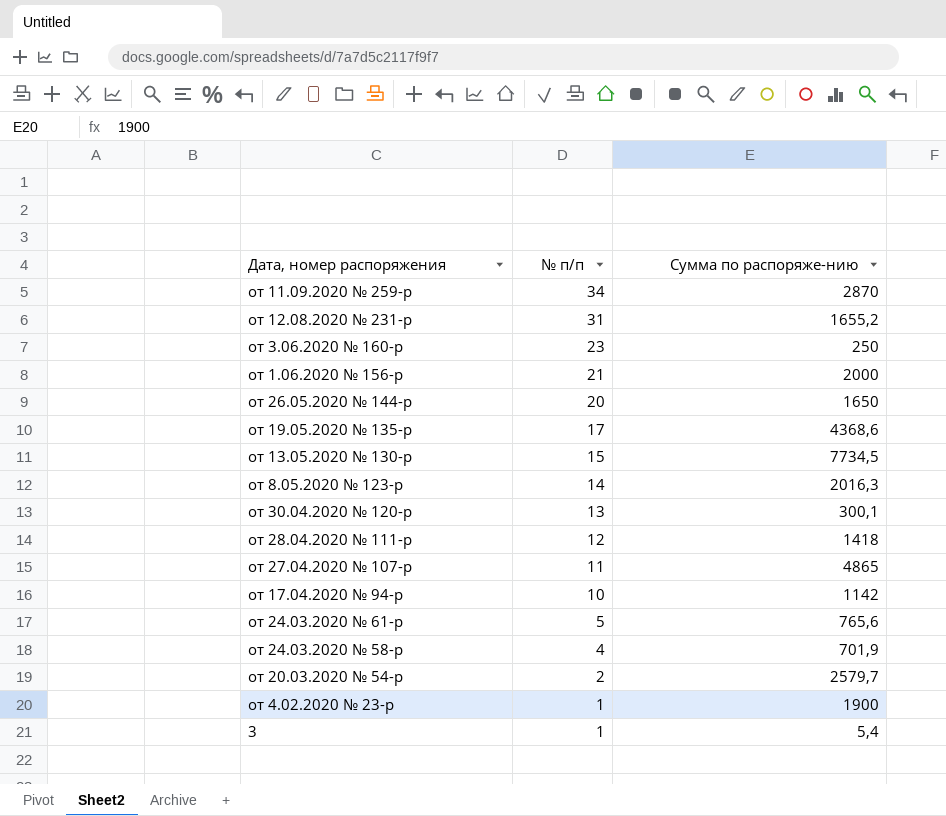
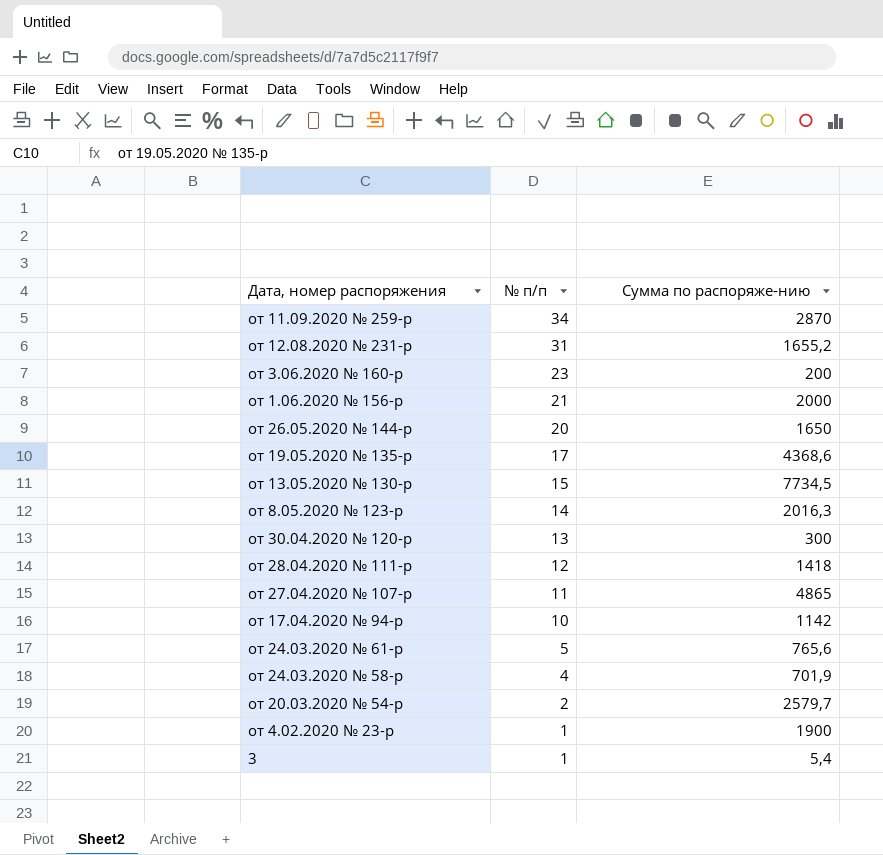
от 3.06.2020 № 160-р | Сумма по распоряже-нию: 250 -> 200
от 30.04.2020 № 120-р | Сумма по распоряже-нию: 300,1 -> 300

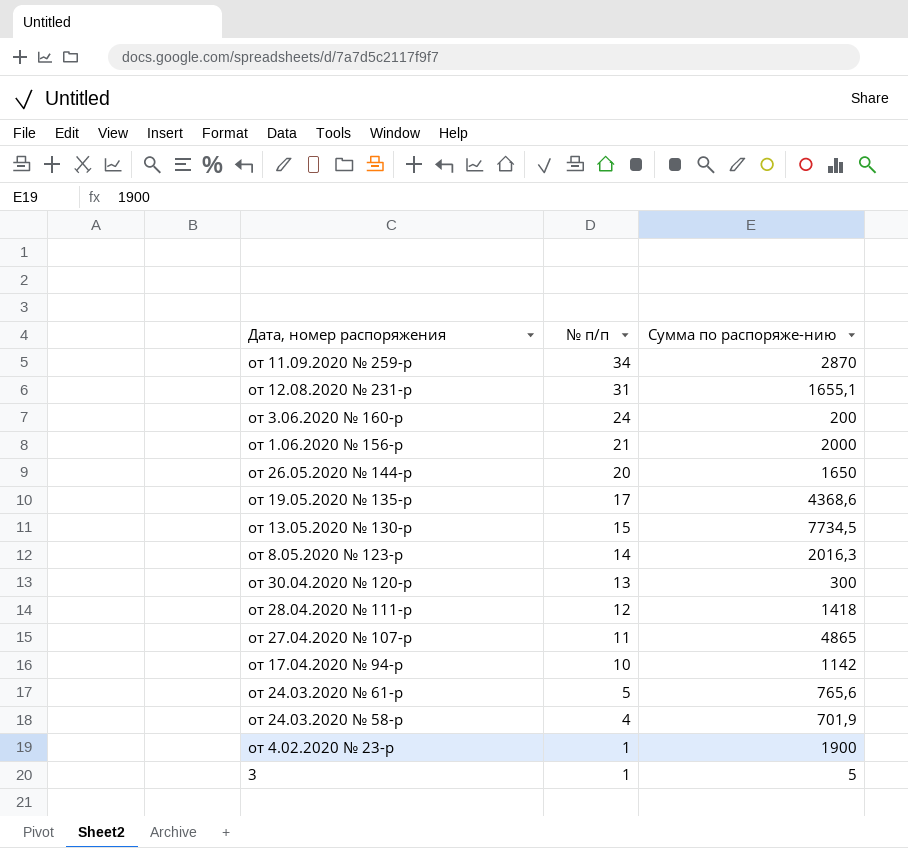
row от 20.03.2020 № 54-р: 2 | 2579,7 -> none
от 12.08.2020 № 231-р | Сумма по распоряже-нию: 1655,2 -> 1655,1
от 3.06.2020 № 160-р | № п/п: 23 -> 24
3 | Сумма по распоряже-нию: 5,4 -> 5

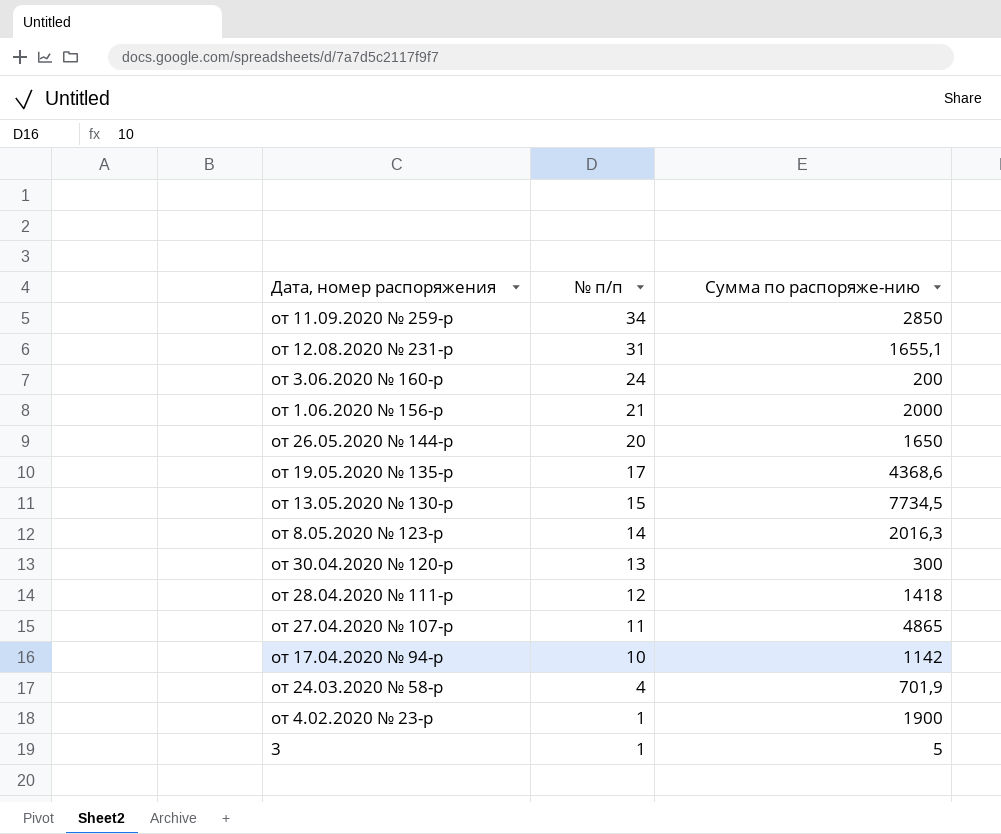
row от 24.03.2020 № 61-р: 5 | 765,6 -> none
от 11.09.2020 № 259-р | Сумма по распоряже-нию: 2870 -> 2850

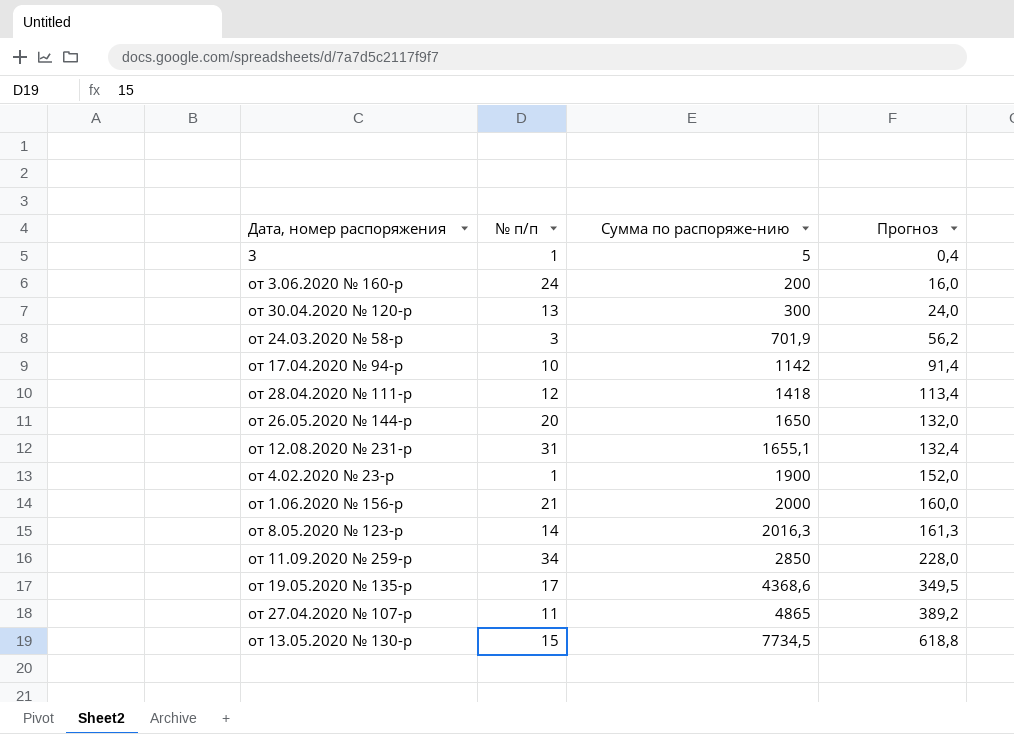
row order: № п/п descending -> Сумма по распоряже-нию ascending
column Прогноз | formula: none -> [Сумма по распоряже-нию] * 0,08
от 24.03.2020 № 58-р | № п/п: 4 -> 3

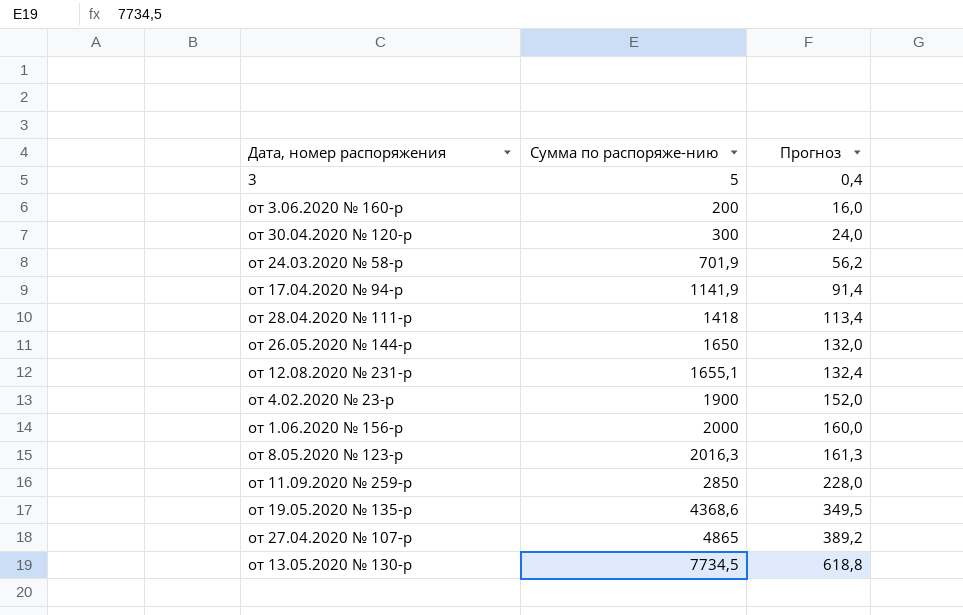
column № п/п | position: 2 -> none
от 17.04.2020 № 94-р | Сумма по распоряже-нию: 1142 -> 1141,9

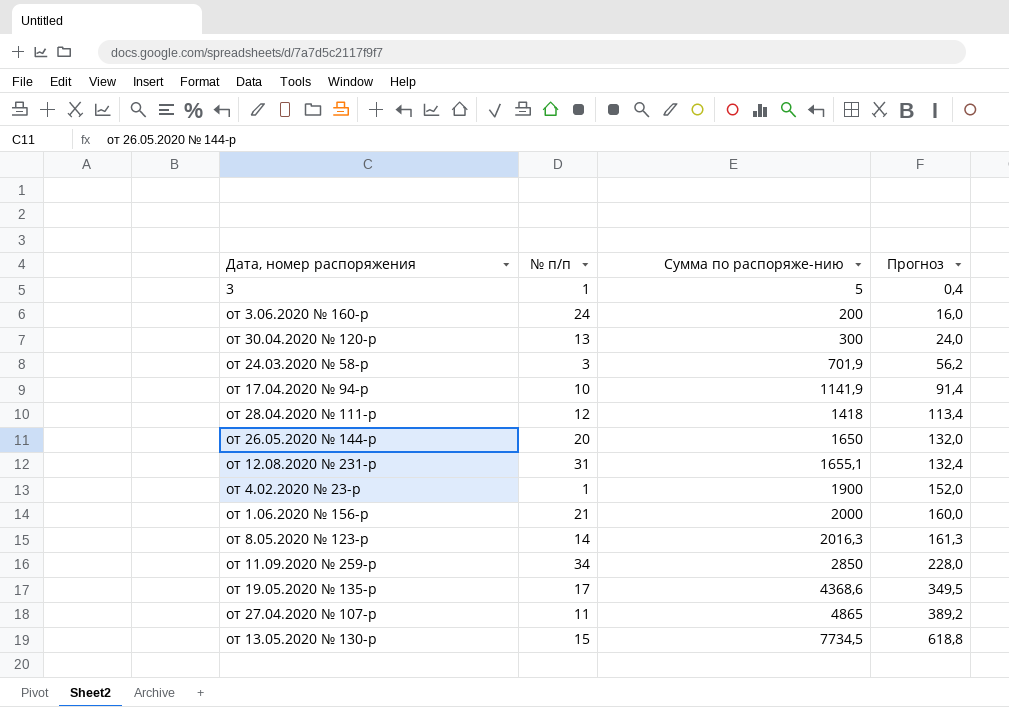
column № п/п | position: none -> 2

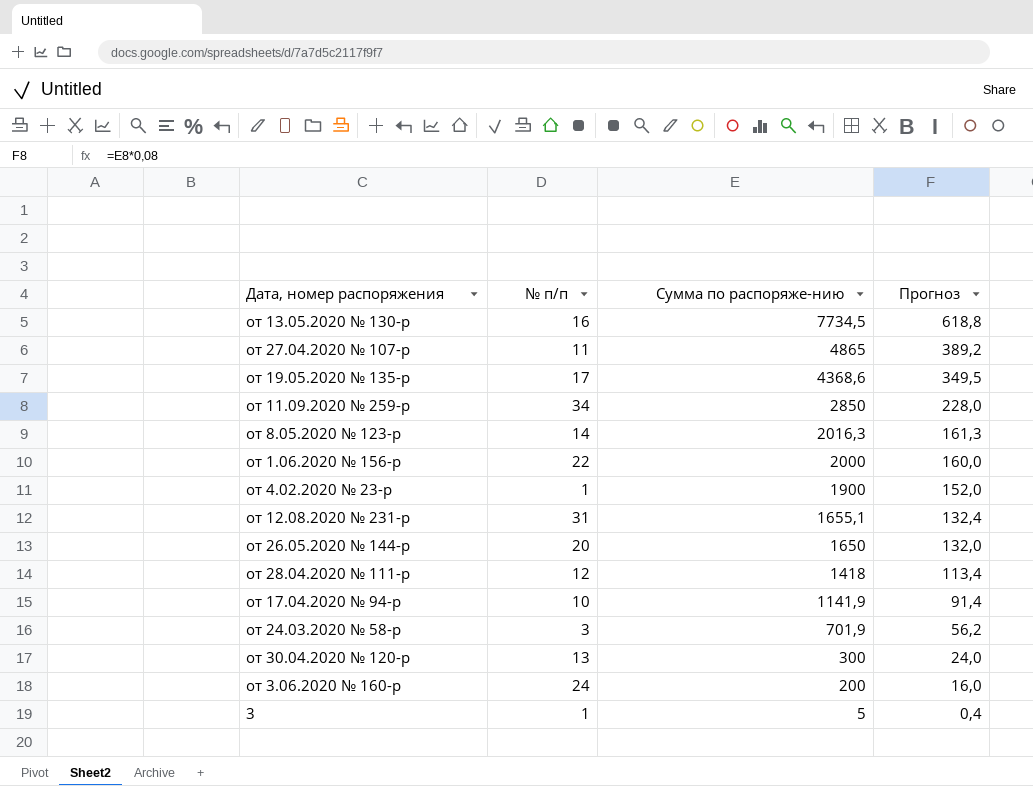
row order: Сумма по распоряже-нию ascending -> Сумма по распоряже-нию descending
от 13.05.2020 № 130-р | № п/п: 15 -> 16
от 1.06.2020 № 156-р | № п/п: 21 -> 22

